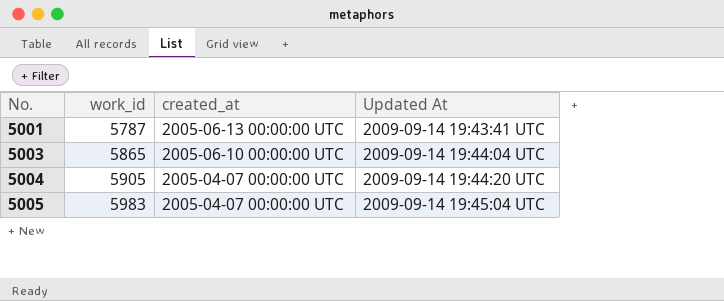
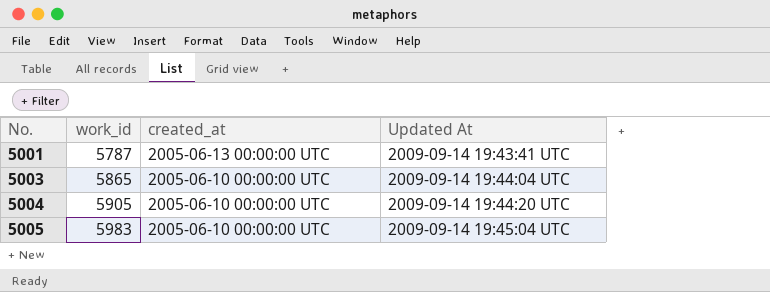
5004 | created_at: 2005-04-07 00:00:00 UTC -> 2005-06-10 00:00:00 UTC
5005 | created_at: 2005-04-07 00:00:00 UTC -> 2005-06-10 00:00:00 UTC

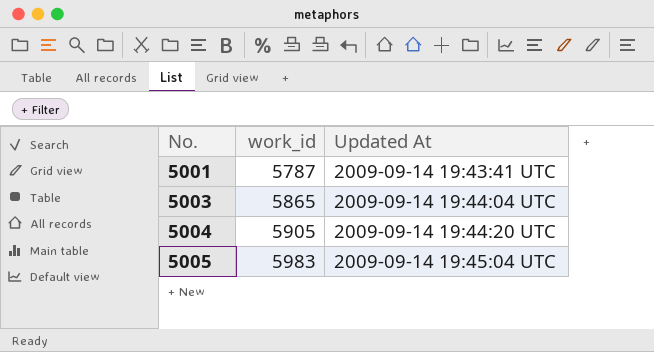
column created_at | position: 3 -> none

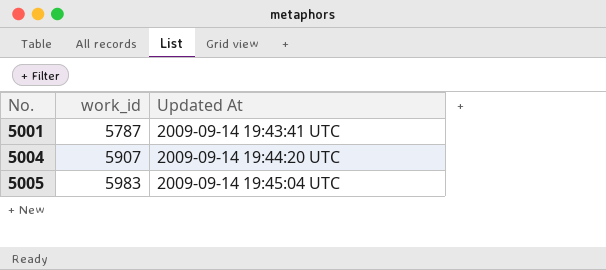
row 5003: 5865 | 2009-09-14 19:44:04 UTC -> none
5004 | work_id: 5905 -> 5907

